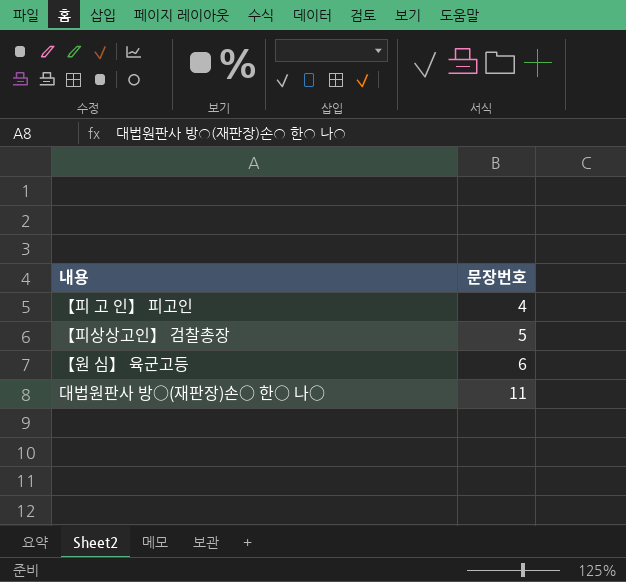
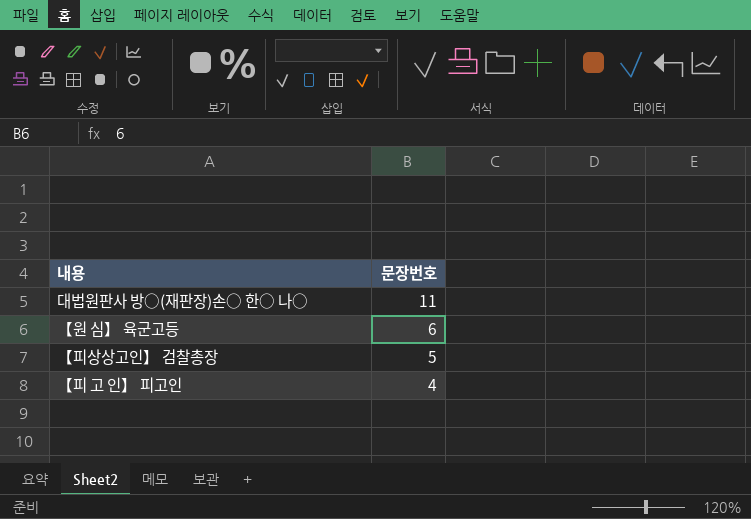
row order: 문장번호 ascending -> 문장번호 descending

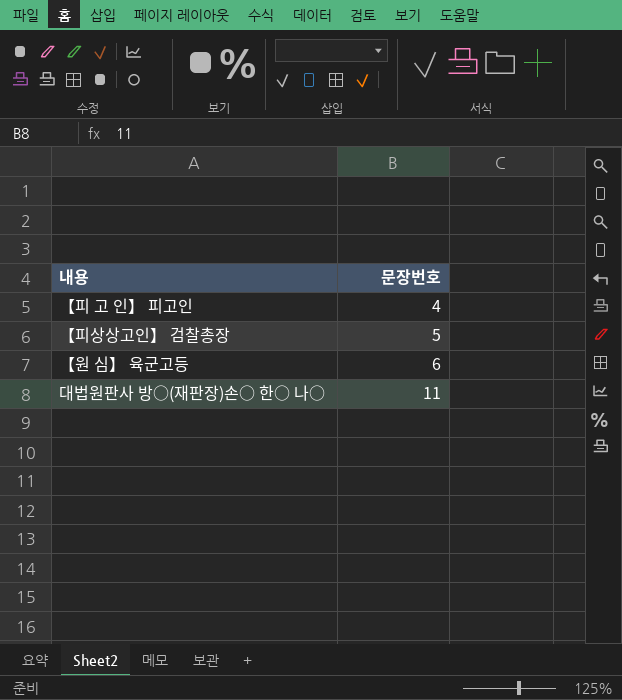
row order: 문장번호 descending -> 문장번호 ascending

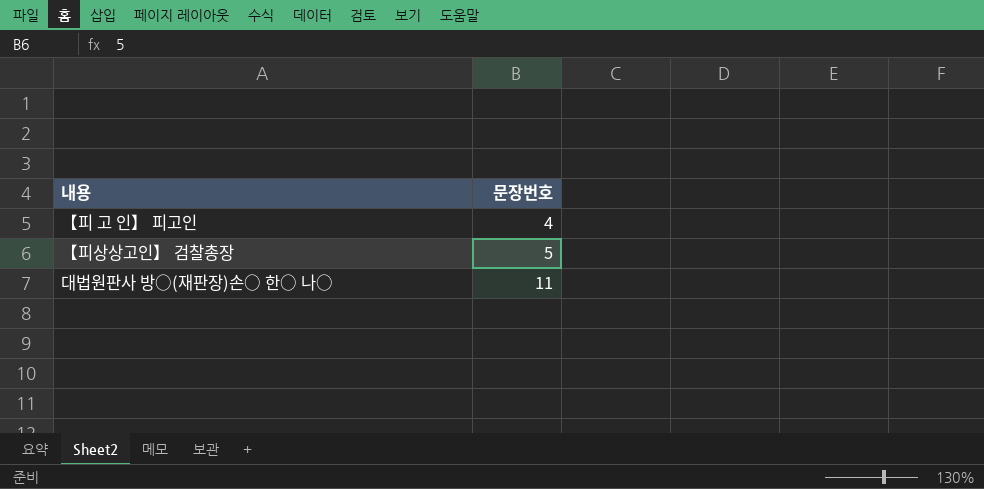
row 【원 심】 육군고등: 6 -> none

